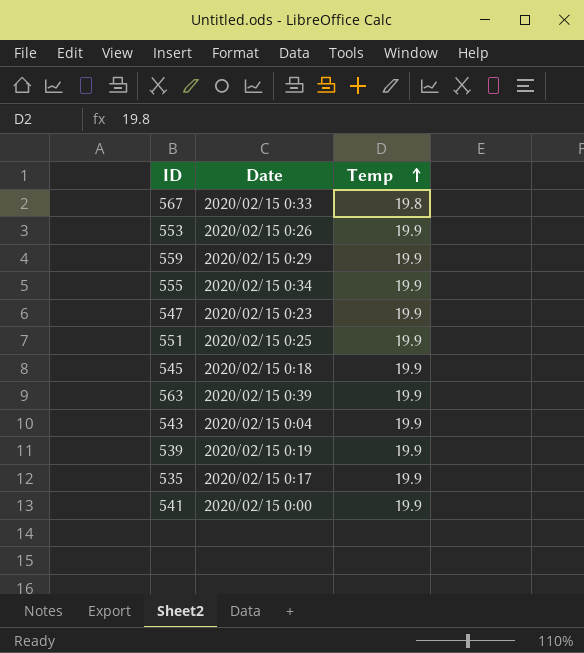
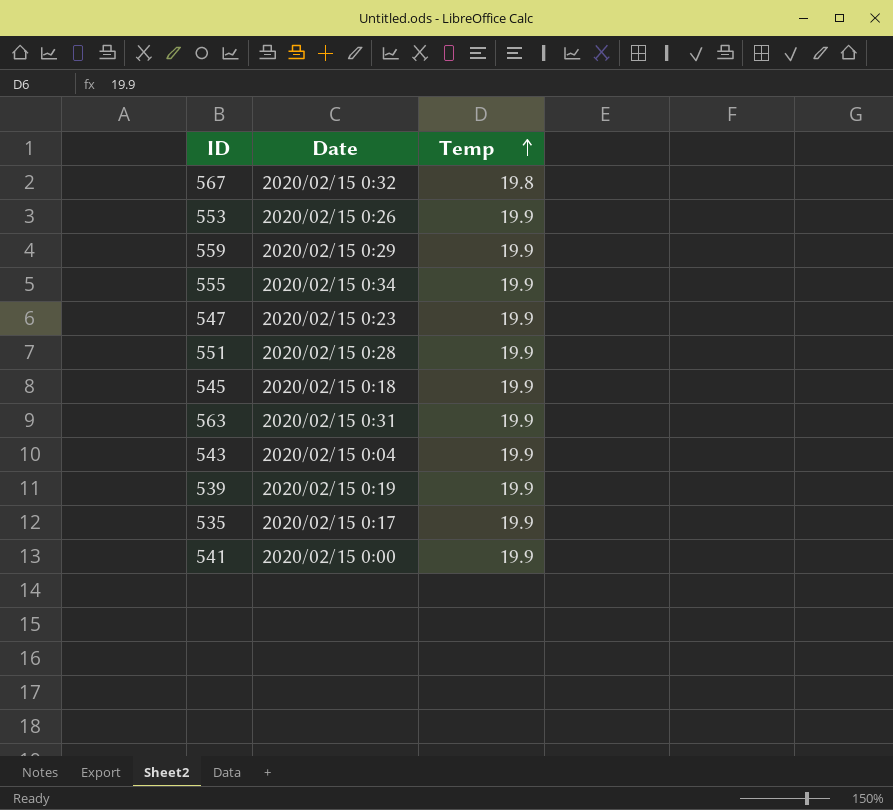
567 | Date: 2020/02/15 0:33 -> 2020/02/15 0:32
551 | Date: 2020/02/15 0:25 -> 2020/02/15 0:28
563 | Date: 2020/02/15 0:39 -> 2020/02/15 0:31

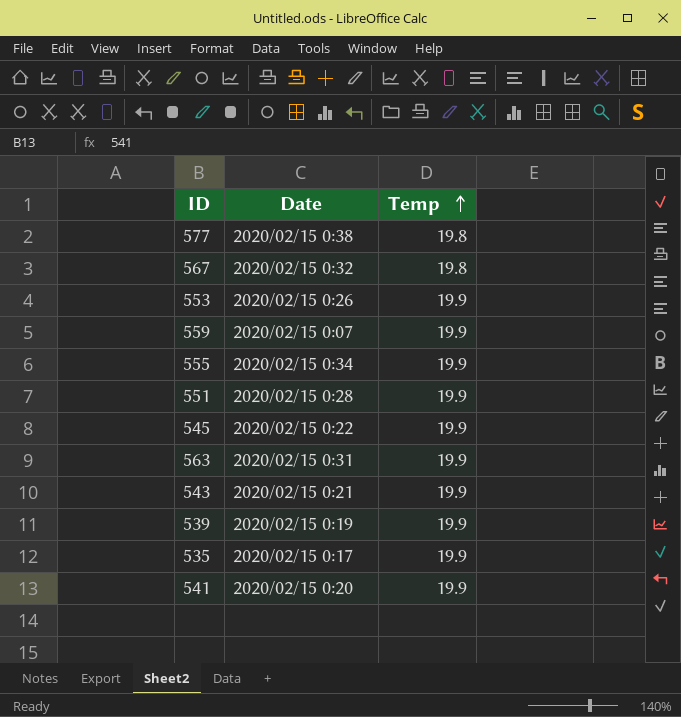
row 547: 2020/02/15 0:23 | 19.9 -> none
row 577: none -> 2020/02/15 0:38 | 19.8
559 | Date: 2020/02/15 0:29 -> 2020/02/15 0:07
545 | Date: 2020/02/15 0:18 -> 2020/02/15 0:22
543 | Date: 2020/02/15 0:04 -> 2020/02/15 0:21
541 | Date: 2020/02/15 0:00 -> 2020/02/15 0:20

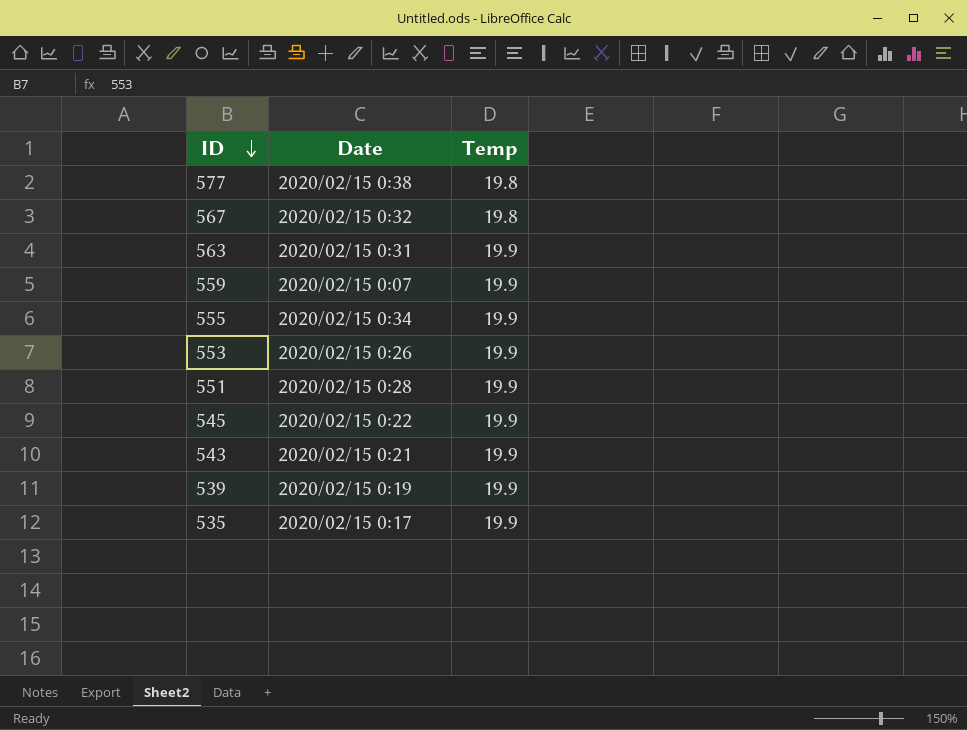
row order: Temp ascending -> ID descending
row 541: 2020/02/15 0:20 | 19.9 -> none

